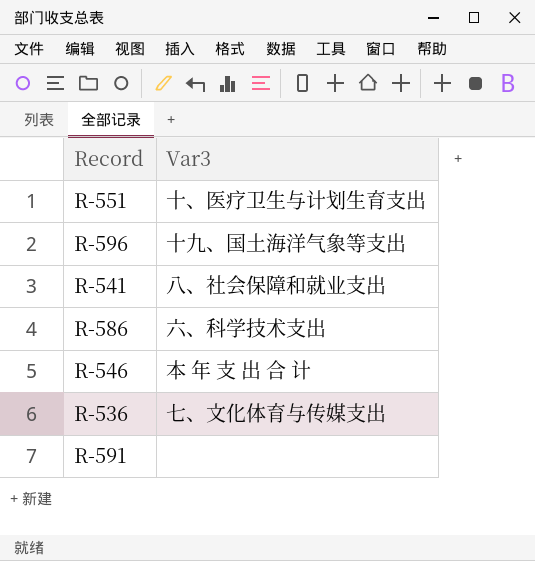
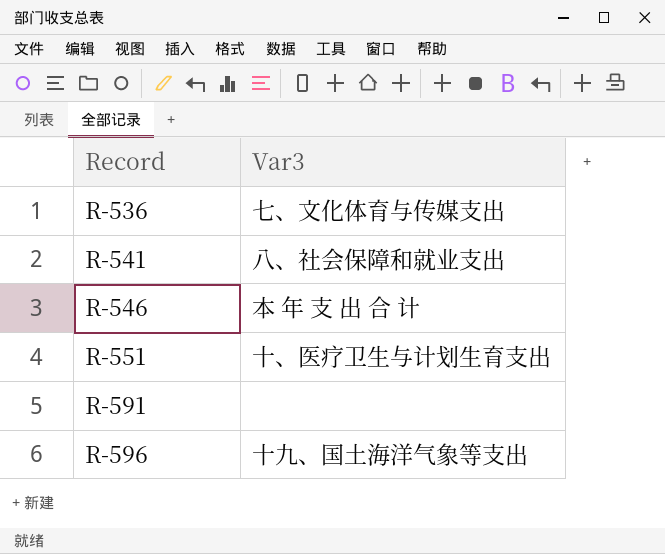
row order: none -> Record ascending
row R-586: 六、科学技术支出 -> none

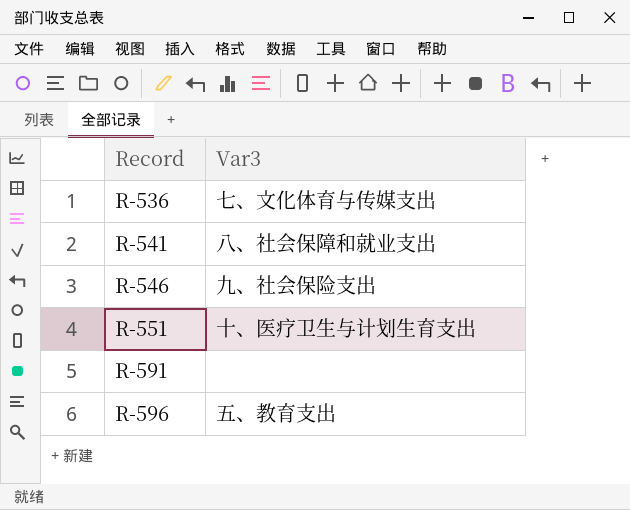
R-546 | Var3: 本 年 支 出 合 计 -> 九、社会保险支出
R-596 | Var3: 十九、国土海洋气象等支出 -> 五、教育支出

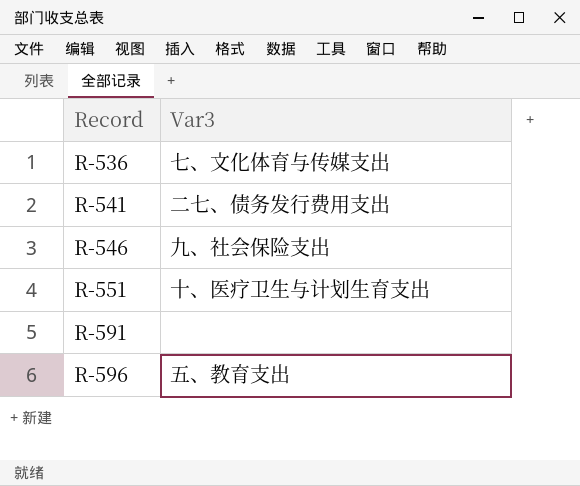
R-541 | Var3: 八、社会保障和就业支出 -> 二七、债务发行费用支出

